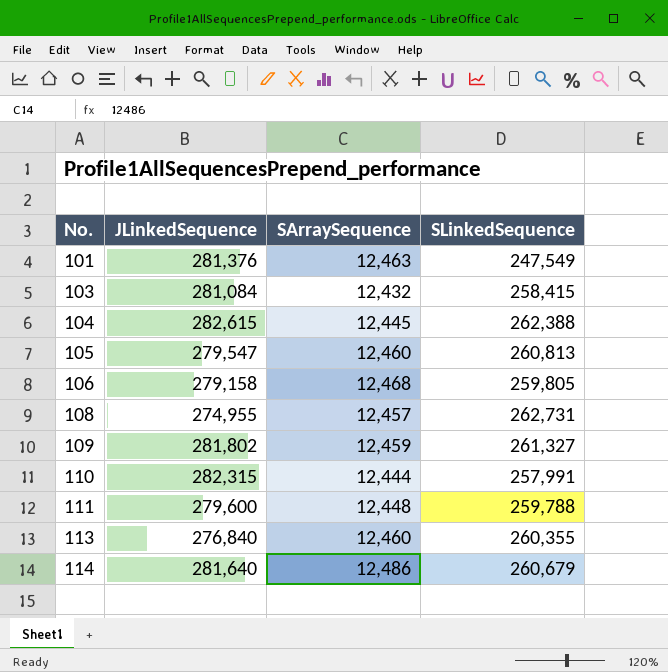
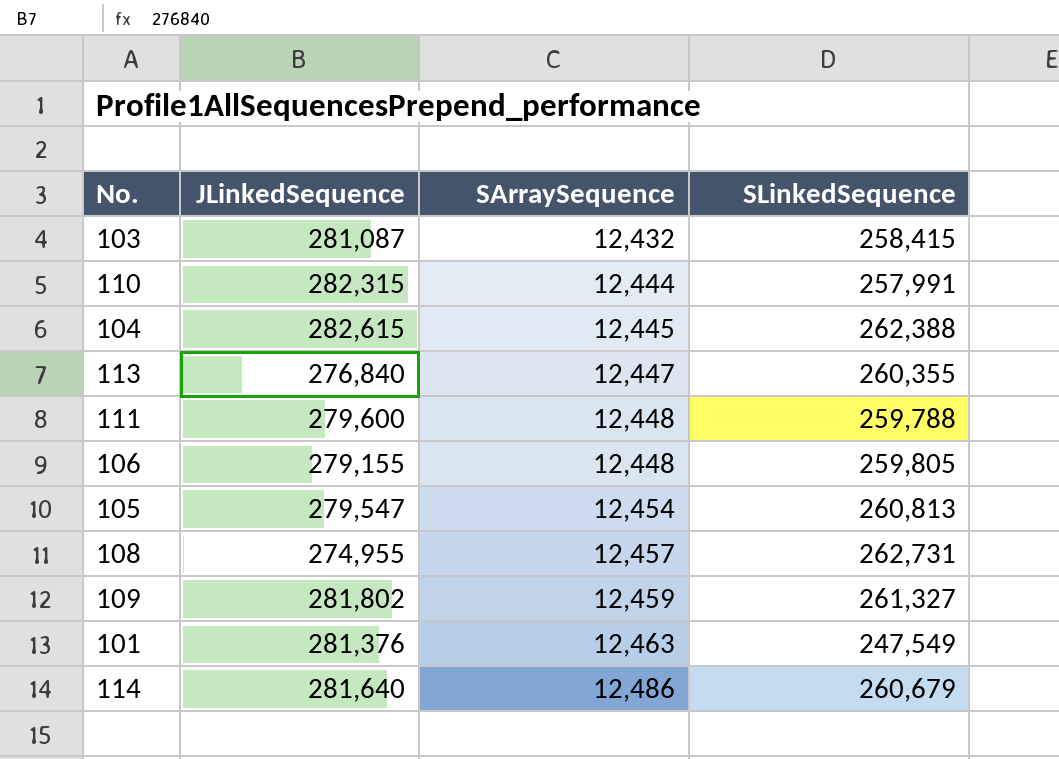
row order: No. ascending -> SArraySequence ascending
103 | JLinkedSequence: 281,084 -> 281,087
113 | SArraySequence: 12,460 -> 12,447
106 | JLinkedSequence: 279,158 -> 279,155
106 | SArraySequence: 12,468 -> 12,448
105 | SArraySequence: 12,460 -> 12,454

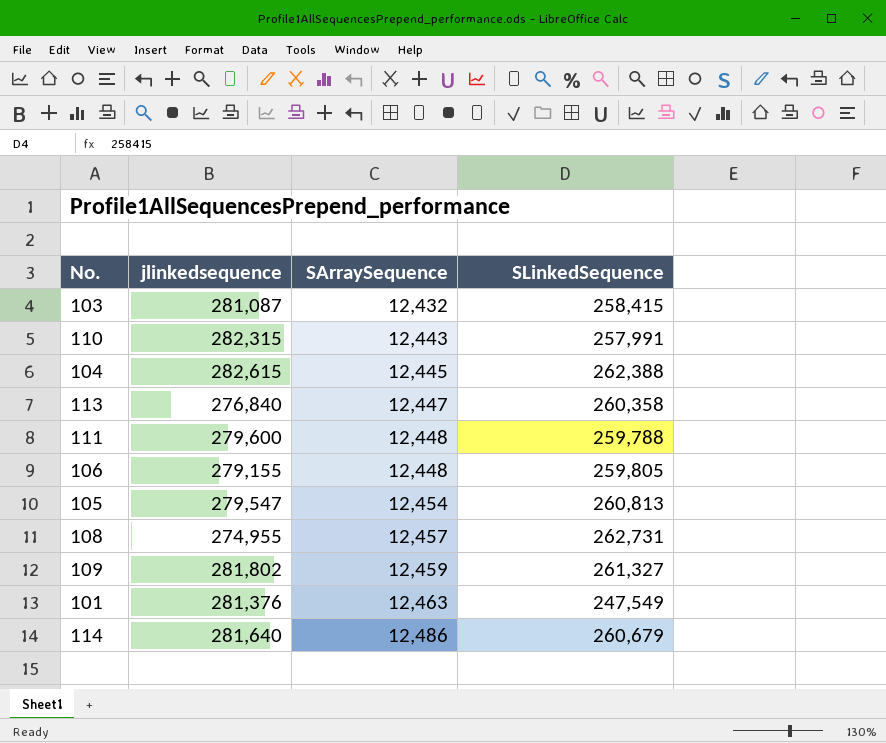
column name: JLinkedSequence -> jlinkedsequence
110 | SArraySequence: 12,444 -> 12,443
113 | SLinkedSequence: 260,355 -> 260,358

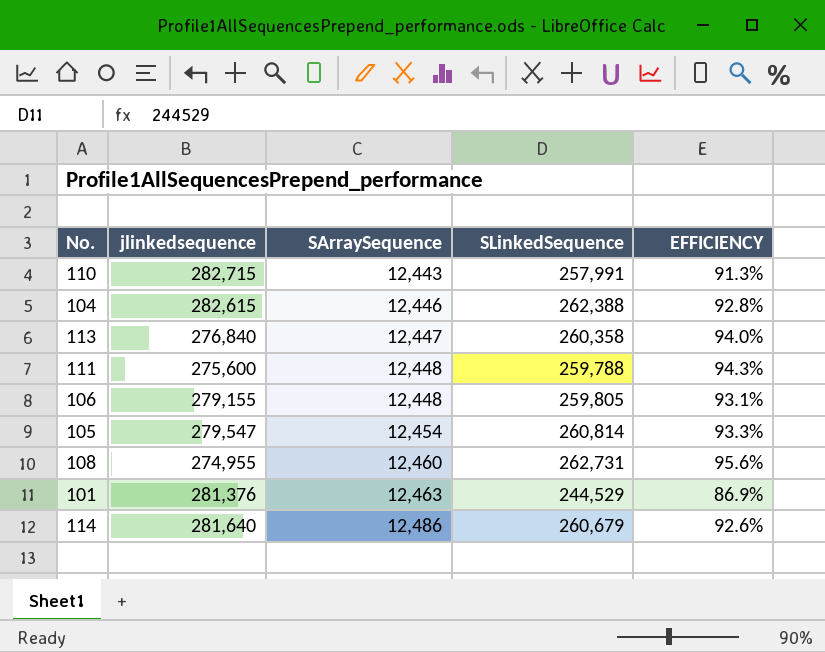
column EFFICIENCY | formula: none -> [SLinkedSequence] / [jlinkedsequence]
row 103: 281,087 | 12,432 | 258,415 -> none
row 109: 281,802 | 12,459 | 261,327 -> none
110 | jlinkedsequence: 282,315 -> 282,715
104 | SArraySequence: 12,445 -> 12,446
111 | jlinkedsequence: 279,600 -> 275,600
105 | SLinkedSequence: 260,813 -> 260,814
108 | SArraySequence: 12,457 -> 12,460
101 | SLinkedSequence: 247,549 -> 244,529

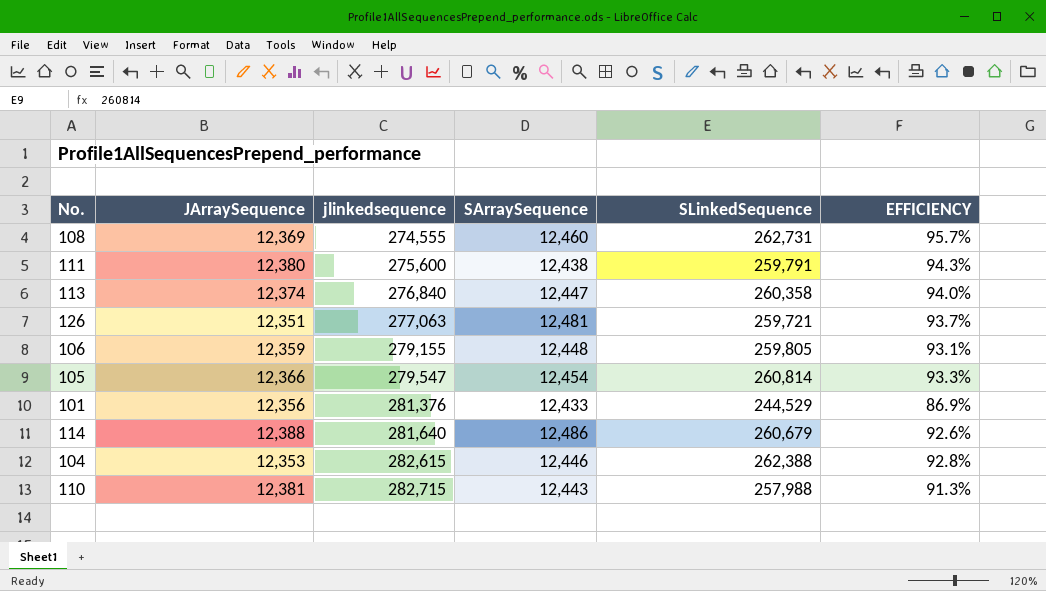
row order: SArraySequence ascending -> jlinkedsequence ascending
column JArraySequence | position: none -> 2
108 | jlinkedsequence: 274,955 -> 274,555
108 | EFFICIENCY: 95.6% -> 95.7%
111 | SArraySequence: 12,448 -> 12,438
111 | SLinkedSequence: 259,788 -> 259,791
row 126: none -> 12,351 | 277,063 | 12,481 | 259,721 | 93.7%
101 | SArraySequence: 12,463 -> 12,433
110 | SLinkedSequence: 257,991 -> 257,988

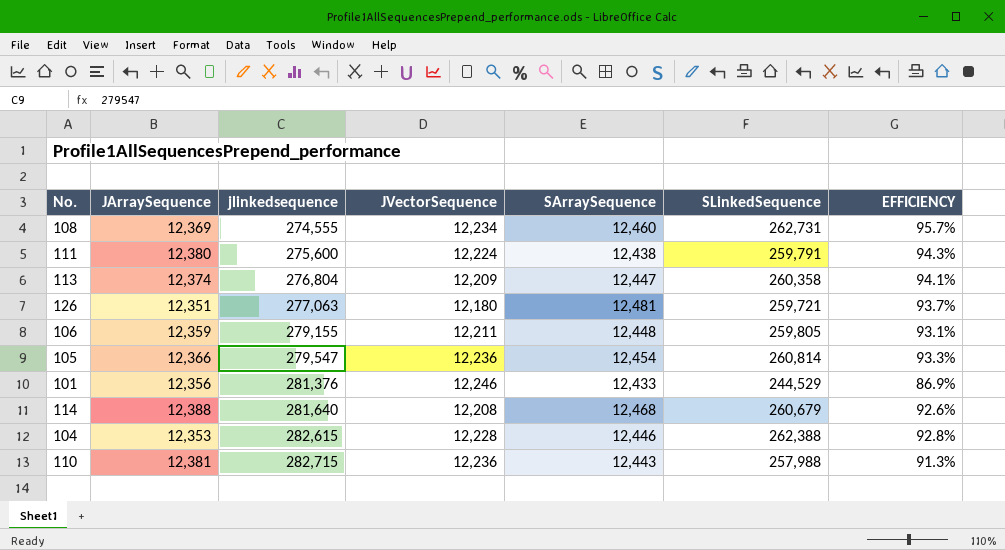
column JVectorSequence | position: none -> 4
113 | jlinkedsequence: 276,840 -> 276,804
113 | EFFICIENCY: 94.0% -> 94.1%
114 | SArraySequence: 12,486 -> 12,468

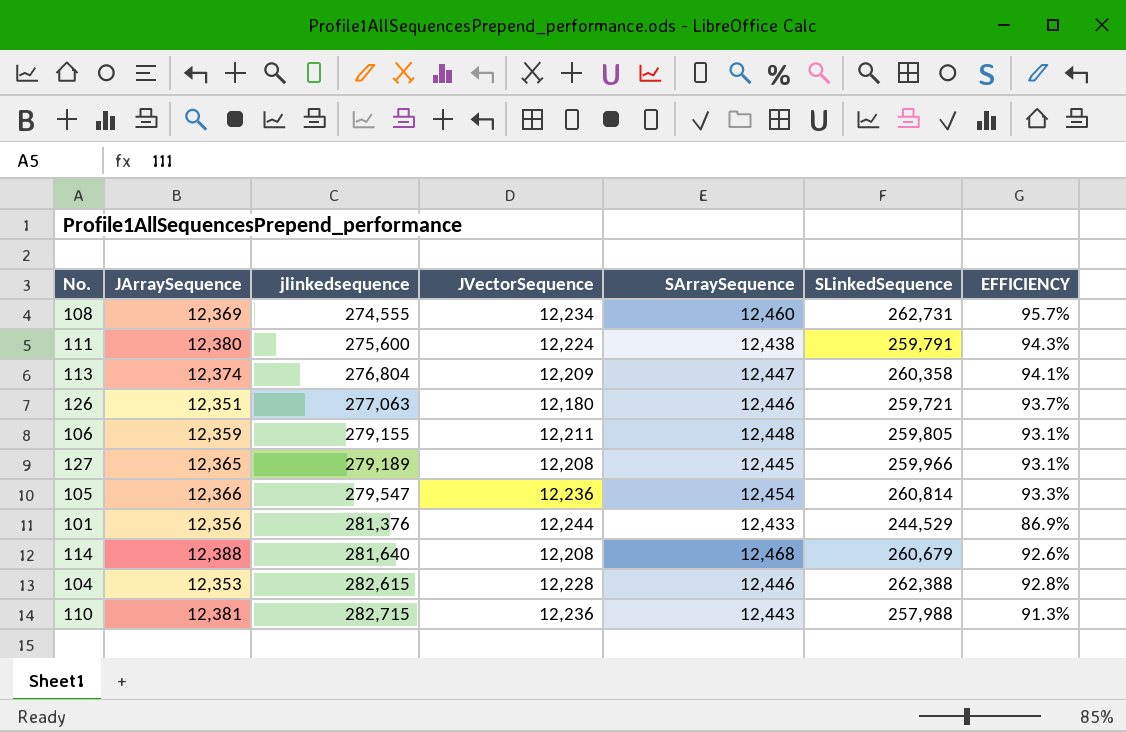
126 | SArraySequence: 12,481 -> 12,446
row 127: none -> 12,365 | 279,189 | 12,208 | 12,445 | 259,966 | 93.1%
101 | JVectorSequence: 12,246 -> 12,244

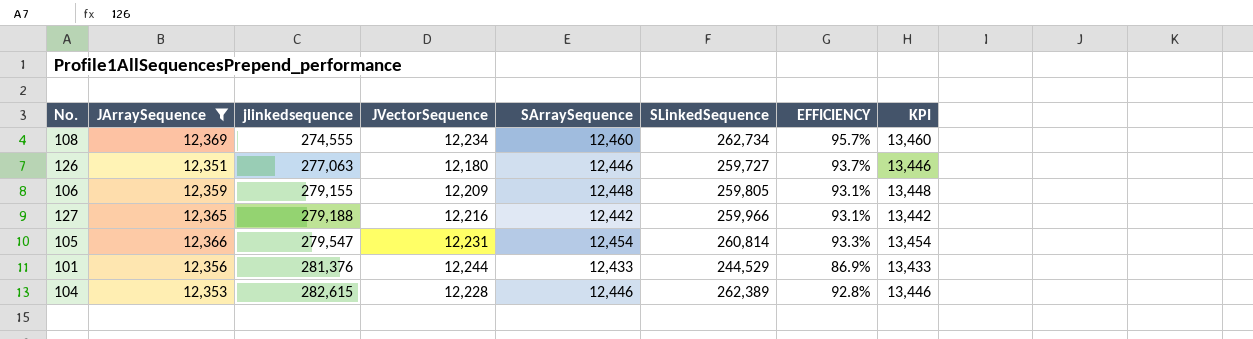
filter: none -> JArraySequence <= 12,369
column KPI | formula: none -> [SArraySequence] + 1000
108 | SLinkedSequence: 262,731 -> 262,734
126 | SLinkedSequence: 259,721 -> 259,727
106 | JVectorSequence: 12,211 -> 12,209
127 | jlinkedsequence: 279,189 -> 279,188
127 | JVectorSequence: 12,208 -> 12,216
127 | SArraySequence: 12,445 -> 12,442
105 | JVectorSequence: 12,236 -> 12,231
104 | SLinkedSequence: 262,388 -> 262,389

